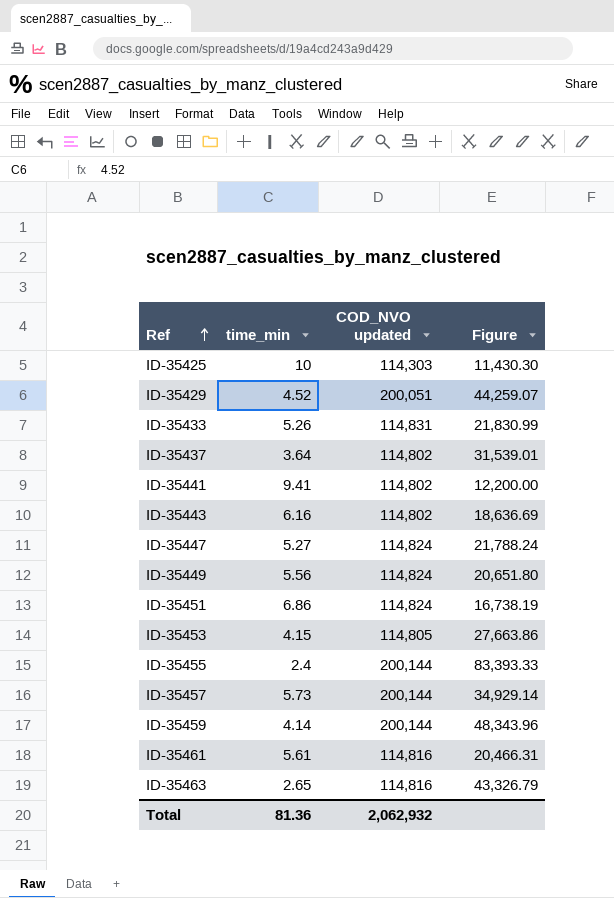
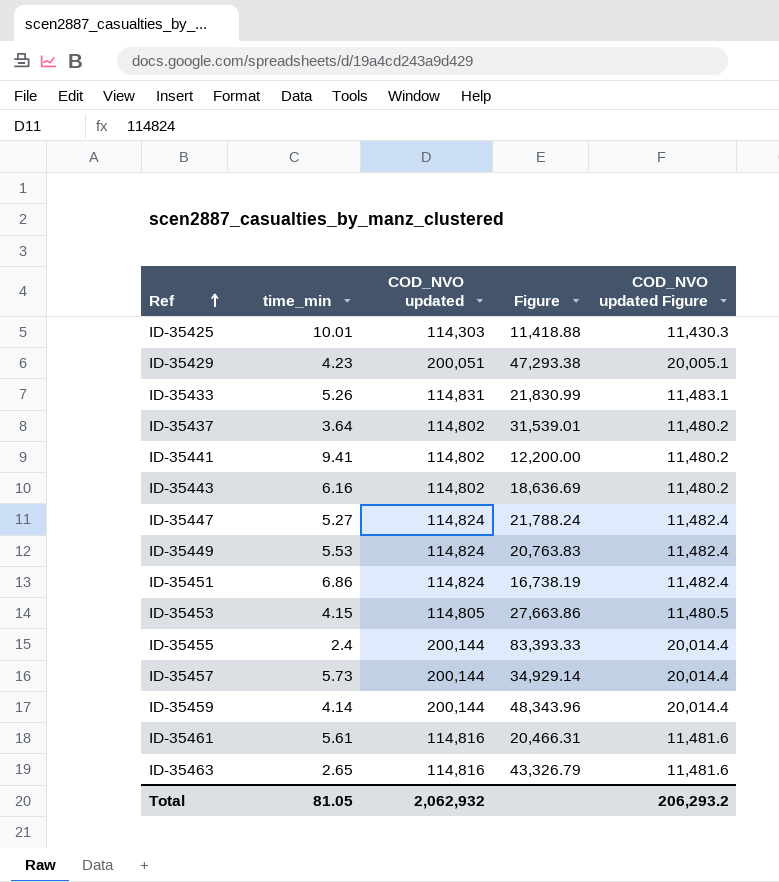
column COD_NVO updated Figure | formula: none -> [COD_NVO updated] * 0.1
ID-35425 | time_min: 10 -> 10.01
ID-35425 | Figure: 11,430.30 -> 11,418.88
ID-35429 | time_min: 4.52 -> 4.23
ID-35429 | Figure: 44,259.07 -> 47,293.38
ID-35449 | time_min: 5.56 -> 5.53
ID-35449 | Figure: 20,651.80 -> 20,763.83
Total | time_min: 81.36 -> 81.05

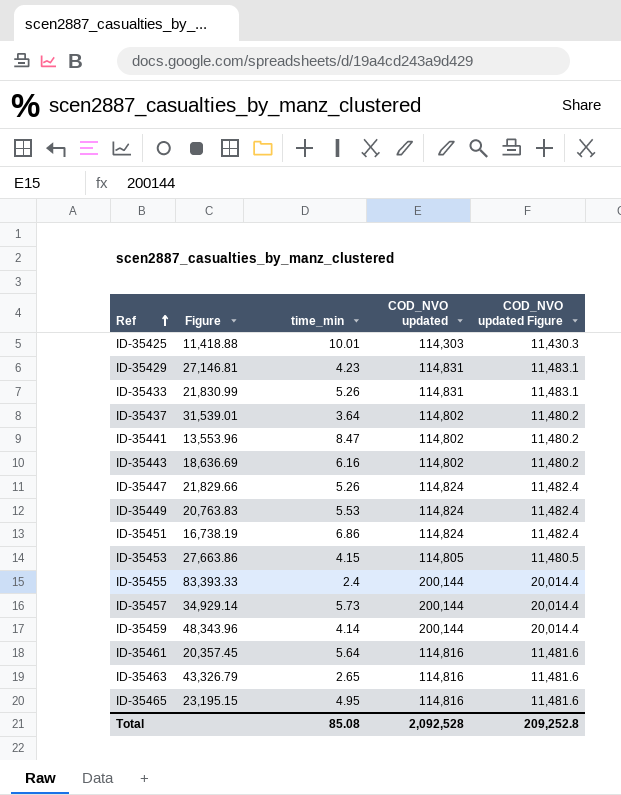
column Figure | position: 4 -> 2
ID-35429 | Figure: 47,293.38 -> 27,146.81
ID-35429 | COD_NVO updated: 200,051 -> 114,831
ID-35429 | COD_NVO updated Figure: 20,005.1 -> 11,483.1
ID-35441 | Figure: 12,200.00 -> 13,553.96
ID-35441 | time_min: 9.41 -> 8.47
ID-35447 | Figure: 21,788.24 -> 21,829.66
ID-35447 | time_min: 5.27 -> 5.26
ID-35461 | Figure: 20,466.31 -> 20,357.45
ID-35461 | time_min: 5.61 -> 5.64
row ID-35465: none -> 23,195.15 | 4.95 | 114,816 | 11,481.6
Total | time_min: 81.05 -> 85.08
Total | COD_NVO updated: 2,062,932 -> 2,092,528
Total | COD_NVO updated Figure: 206,293.2 -> 209,252.8

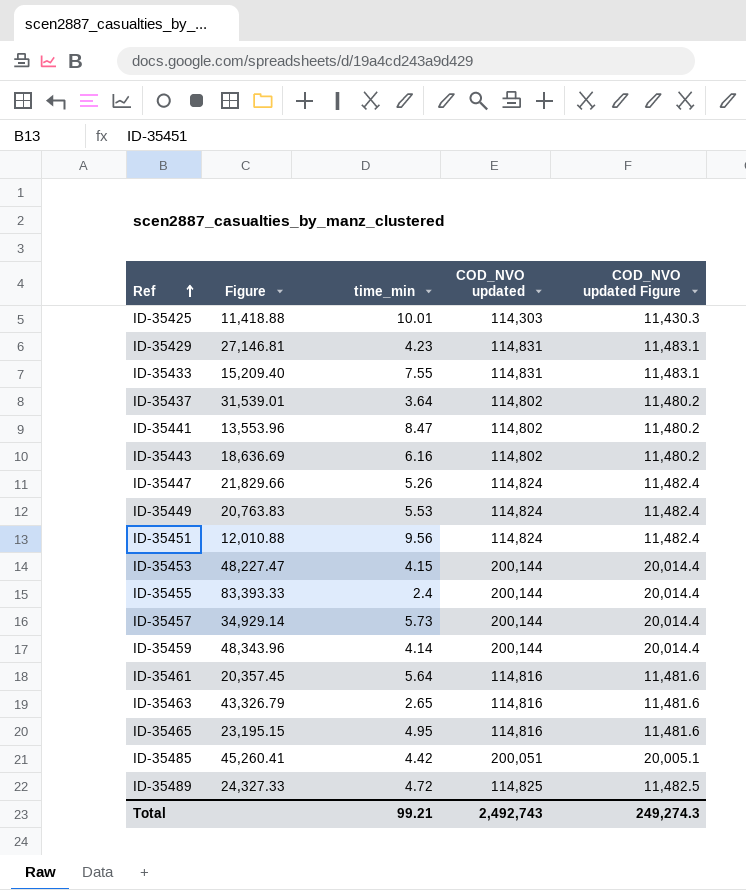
ID-35433 | Figure: 21,830.99 -> 15,209.40
ID-35433 | time_min: 5.26 -> 7.55
ID-35451 | Figure: 16,738.19 -> 12,010.88
ID-35451 | time_min: 6.86 -> 9.56
ID-35453 | Figure: 27,663.86 -> 48,227.47
ID-35453 | COD_NVO updated: 114,805 -> 200,144
ID-35453 | COD_NVO updated Figure: 11,480.5 -> 20,014.4
row ID-35485: none -> 45,260.41 | 4.42 | 200,051 | 20,005.1
row ID-35489: none -> 24,327.33 | 4.72 | 114,825 | 11,482.5
Total | time_min: 85.08 -> 99.21
Total | COD_NVO updated: 2,092,528 -> 2,492,743
Total | COD_NVO updated Figure: 209,252.8 -> 249,274.3

